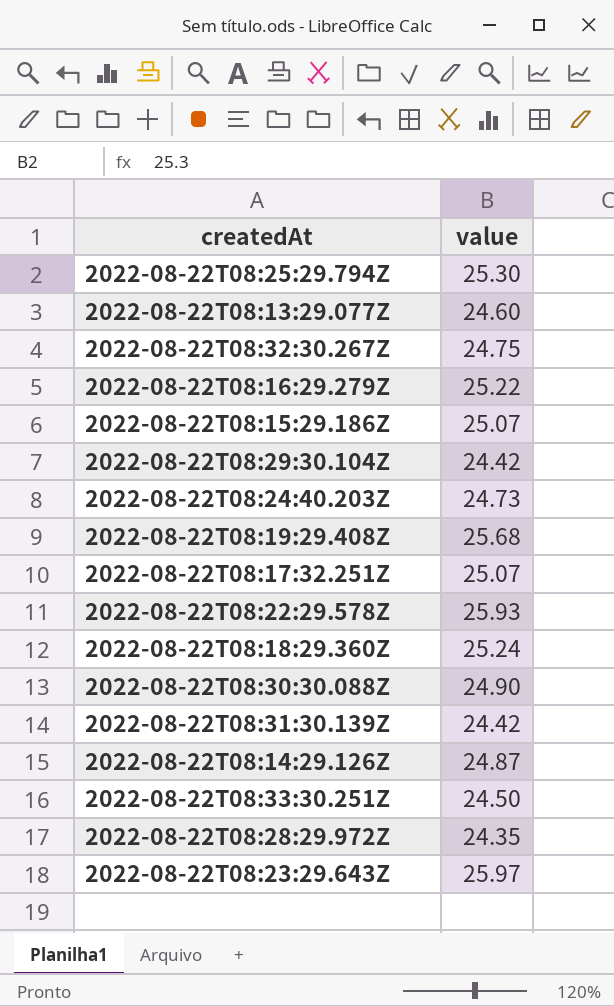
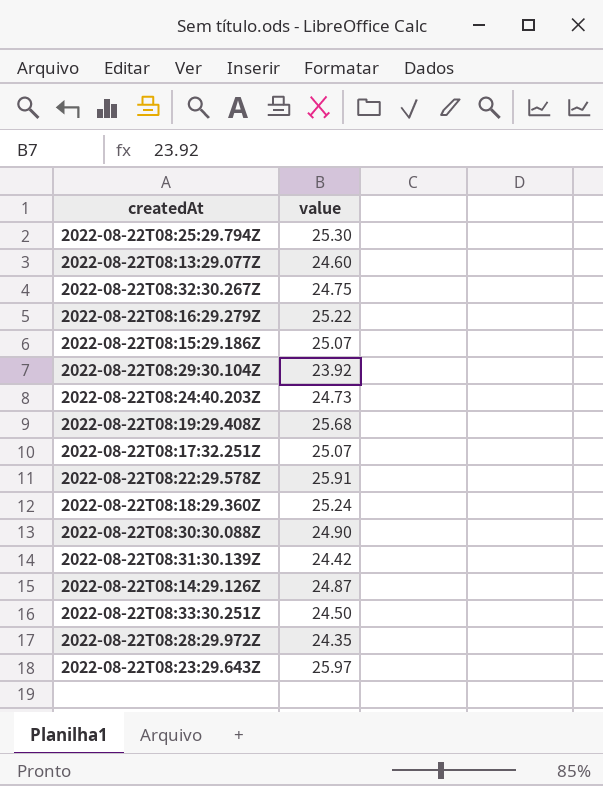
2022-08-22T08:29:30.104Z | value: 24.42 -> 23.92
2022-08-22T08:22:29.578Z | value: 25.93 -> 25.91

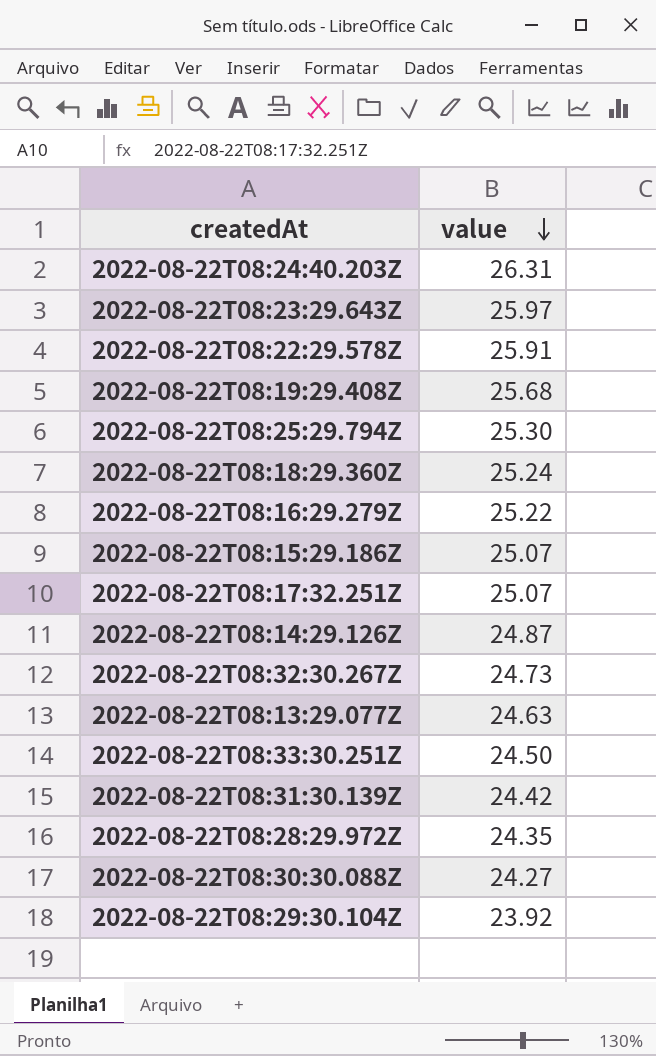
row order: none -> value descending
2022-08-22T08:24:40.203Z | value: 24.73 -> 26.31
2022-08-22T08:32:30.267Z | value: 24.75 -> 24.73
2022-08-22T08:13:29.077Z | value: 24.60 -> 24.63
2022-08-22T08:30:30.088Z | value: 24.90 -> 24.27

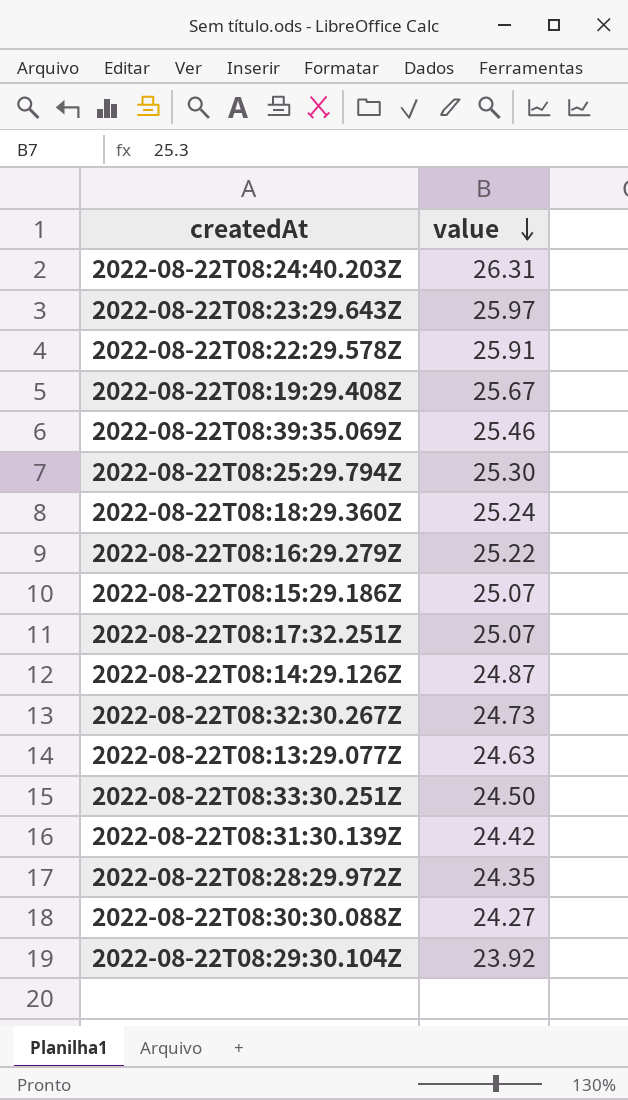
2022-08-22T08:19:29.408Z | value: 25.68 -> 25.67
row 2022-08-22T08:39:35.069Z: none -> 25.46

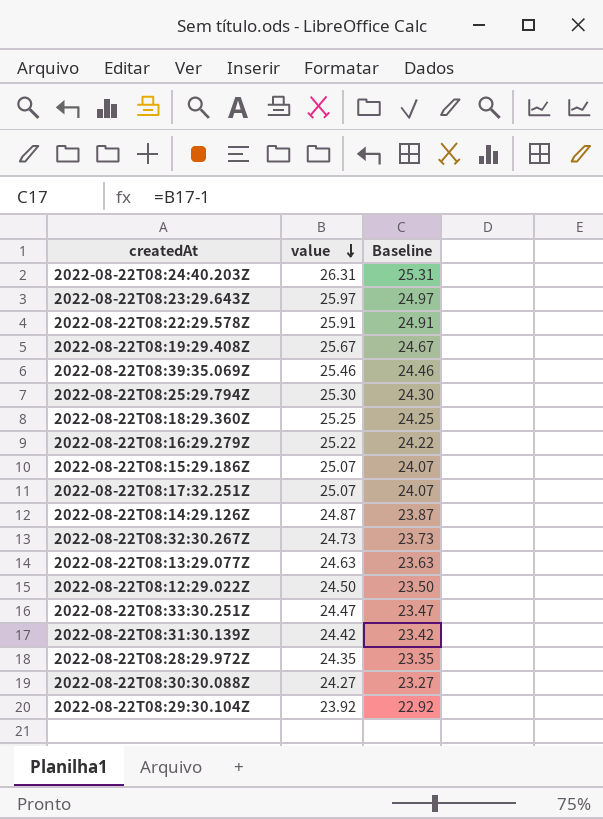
column Baseline | formula: none -> [value] - 1
2022-08-22T08:18:29.360Z | value: 25.24 -> 25.25
row 2022-08-22T08:12:29.022Z: none -> 24.50 | 23.50
2022-08-22T08:33:30.251Z | value: 24.50 -> 24.47

